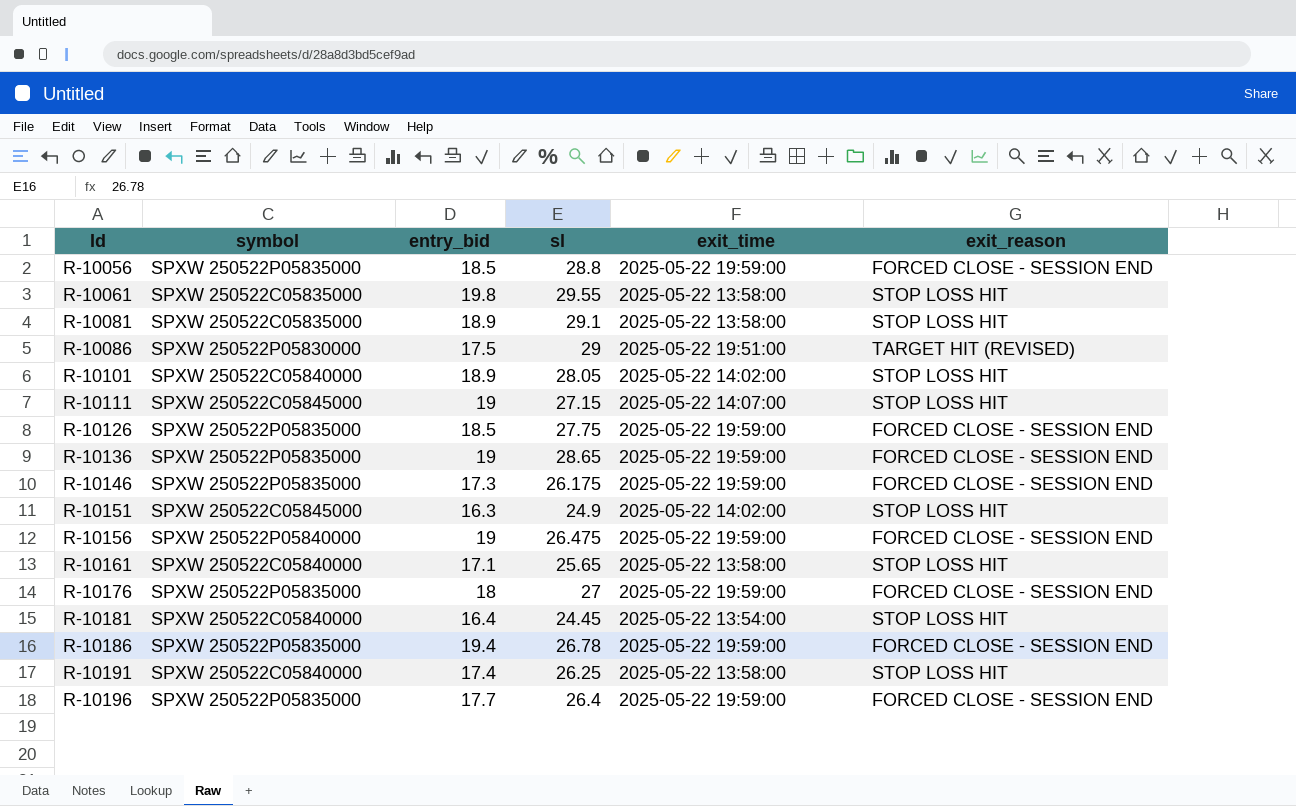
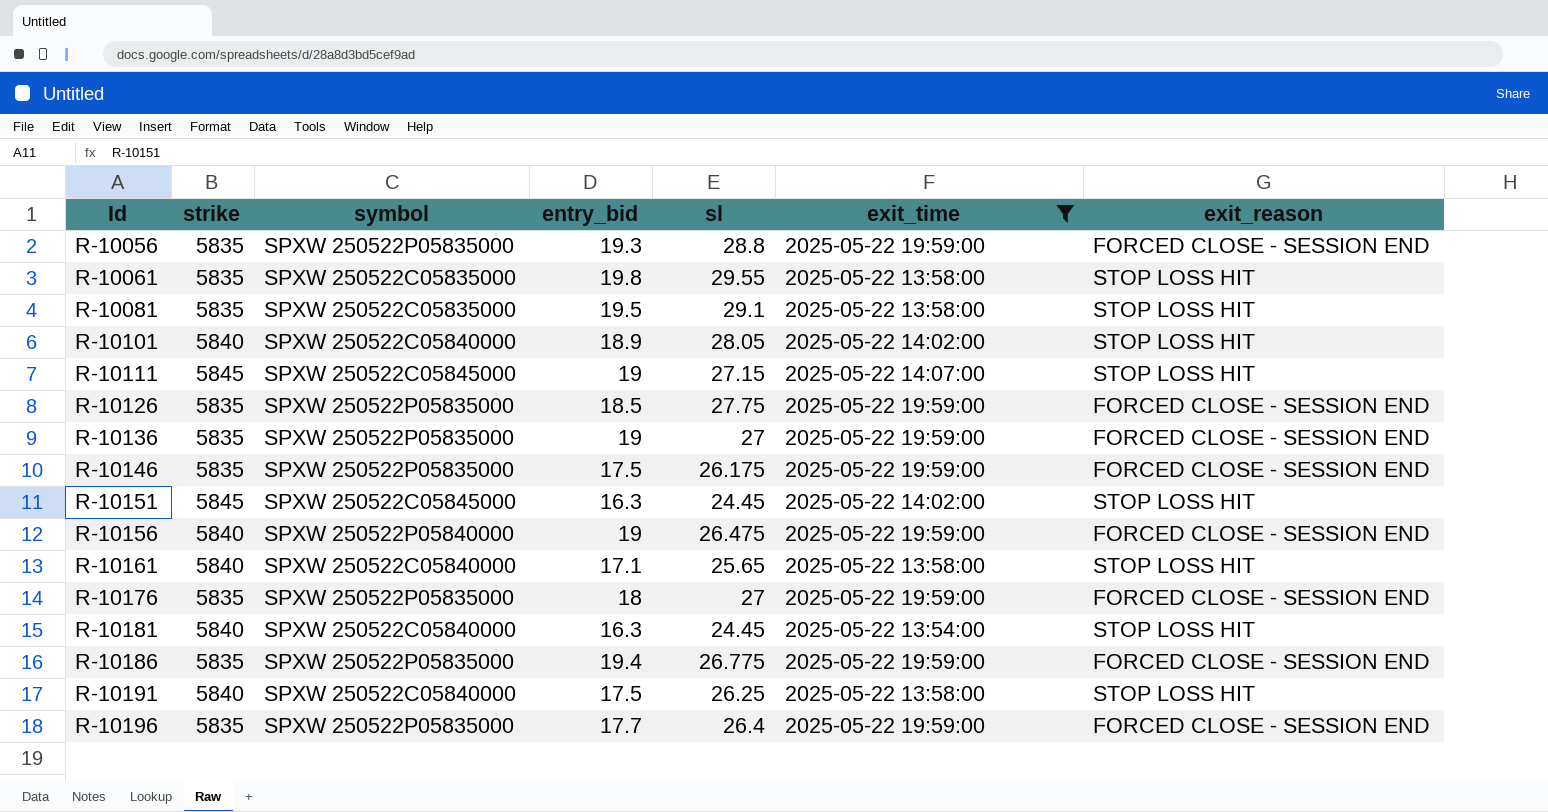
filter: none -> exit_time != 2025-05-22 19:51:00
column strike | position: none -> 2
R-10056 | entry_bid: 18.5 -> 19.3
R-10081 | entry_bid: 18.9 -> 19.5
R-10136 | sl: 28.65 -> 27
R-10146 | entry_bid: 17.3 -> 17.5
R-10151 | sl: 24.9 -> 24.45
R-10181 | entry_bid: 16.4 -> 16.3
R-10186 | sl: 26.78 -> 26.775
R-10191 | entry_bid: 17.4 -> 17.5

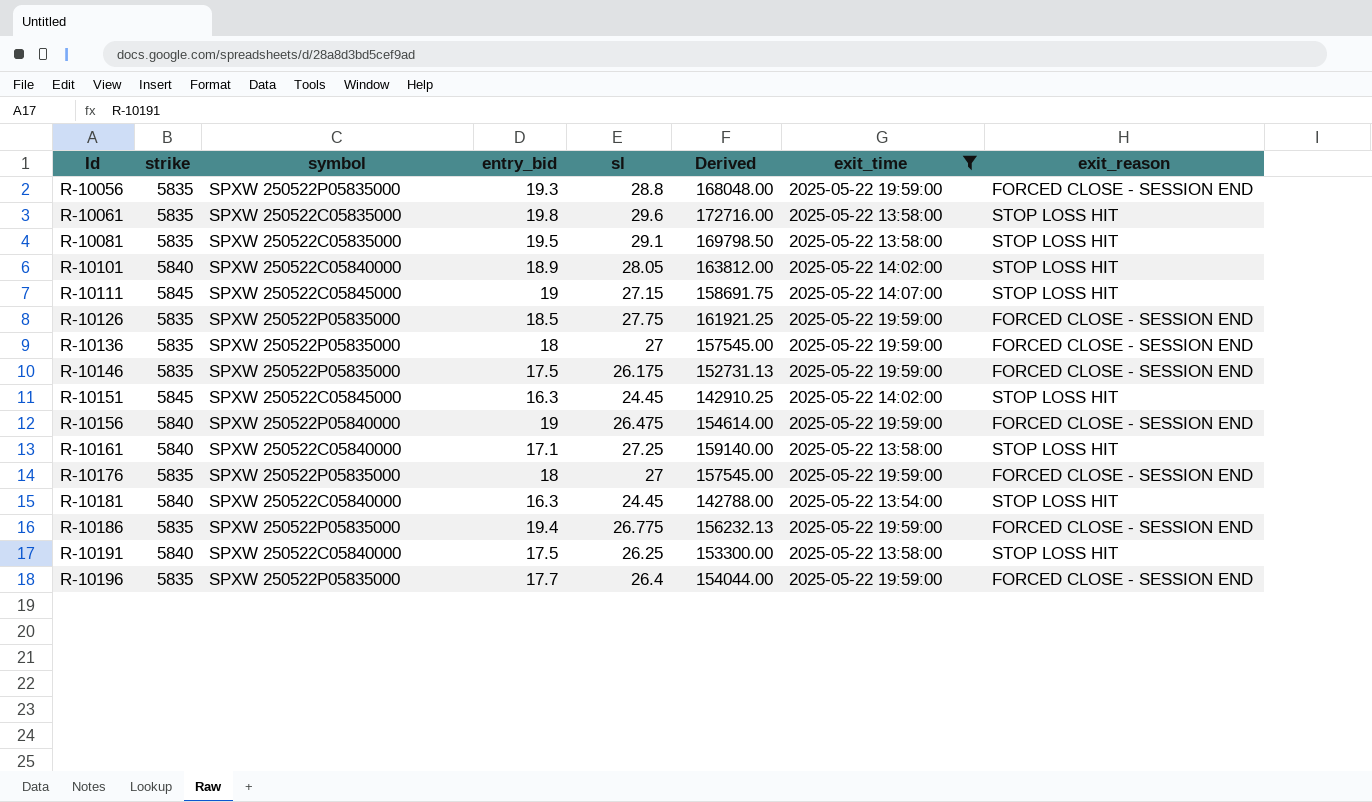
column Derived | formula: none -> [strike] * [sl]
R-10061 | sl: 29.55 -> 29.6
R-10136 | entry_bid: 19 -> 18
R-10161 | sl: 25.65 -> 27.25

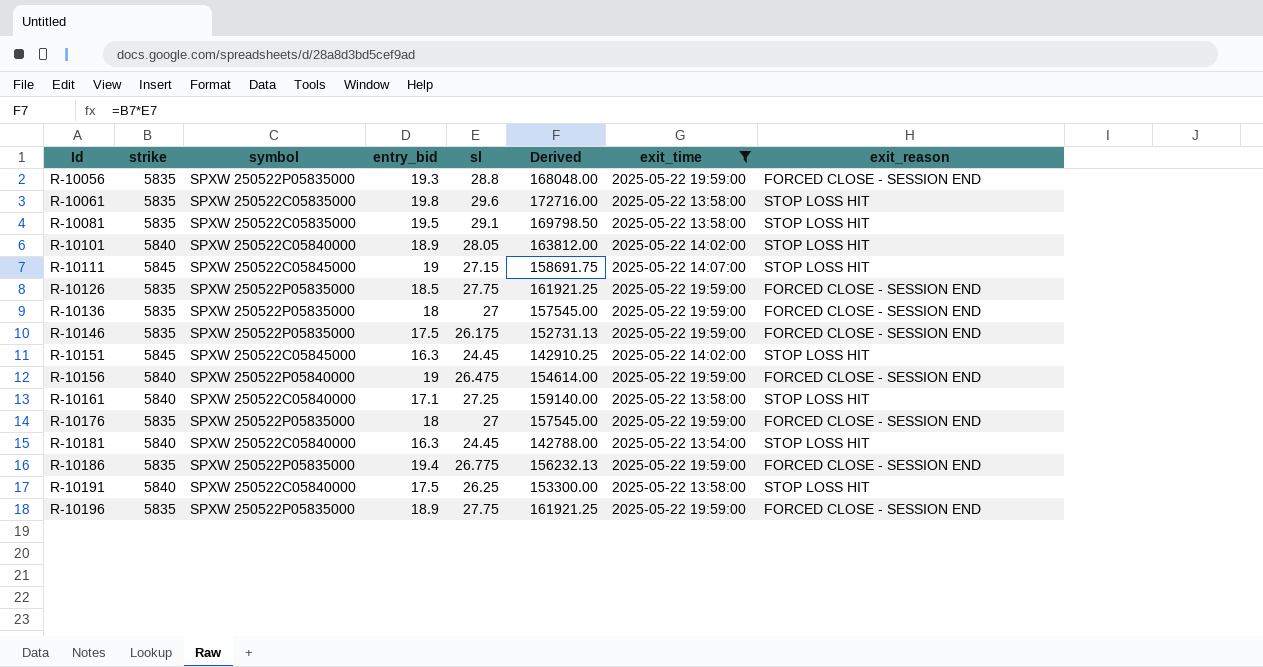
R-10196 | entry_bid: 17.7 -> 18.9
R-10196 | sl: 26.4 -> 27.75
R-10196 | Derived: 154044.00 -> 161921.25

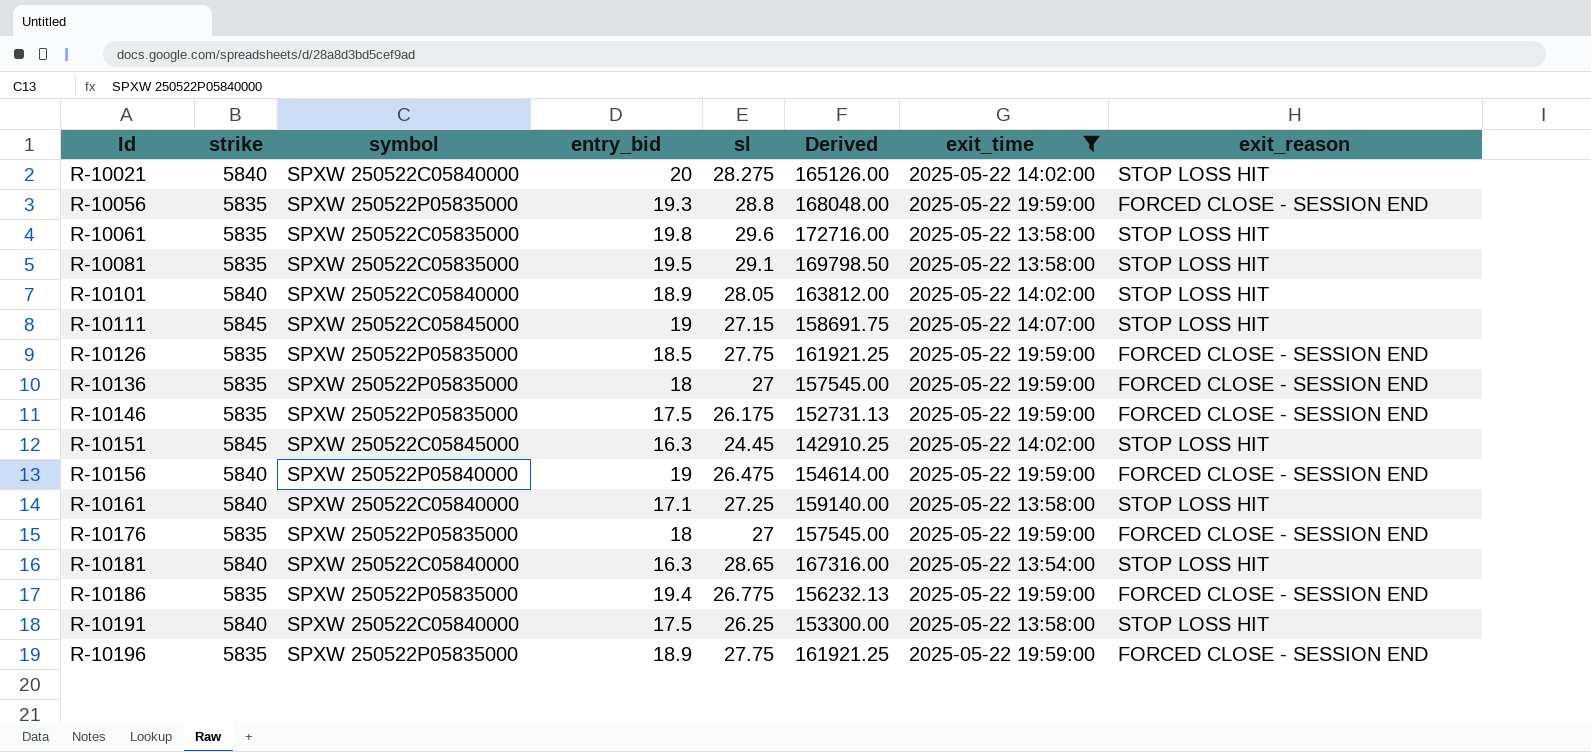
row R-10021: none -> 5840 | SPXW 250522C05840000 | 20 | 28.275 | 165126.00 | 2025-05-22 14:02:00 | STOP LOSS HIT
R-10181 | sl: 24.45 -> 28.65
R-10181 | Derived: 142788.00 -> 167316.00

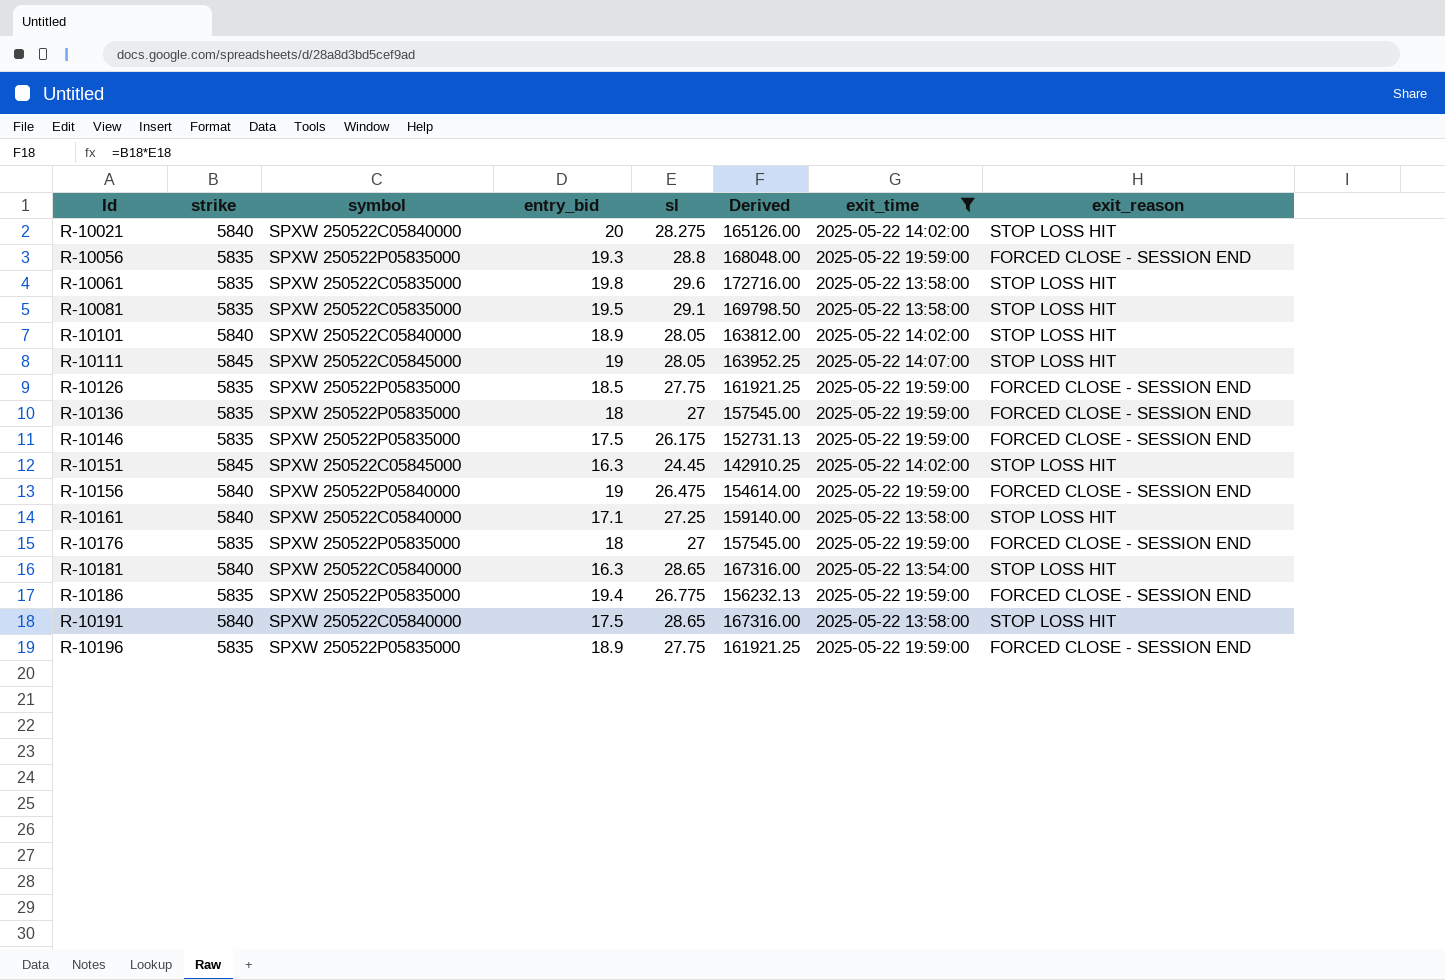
R-10111 | sl: 27.15 -> 28.05
R-10111 | Derived: 158691.75 -> 163952.25
R-10191 | sl: 26.25 -> 28.65
R-10191 | Derived: 153300.00 -> 167316.00

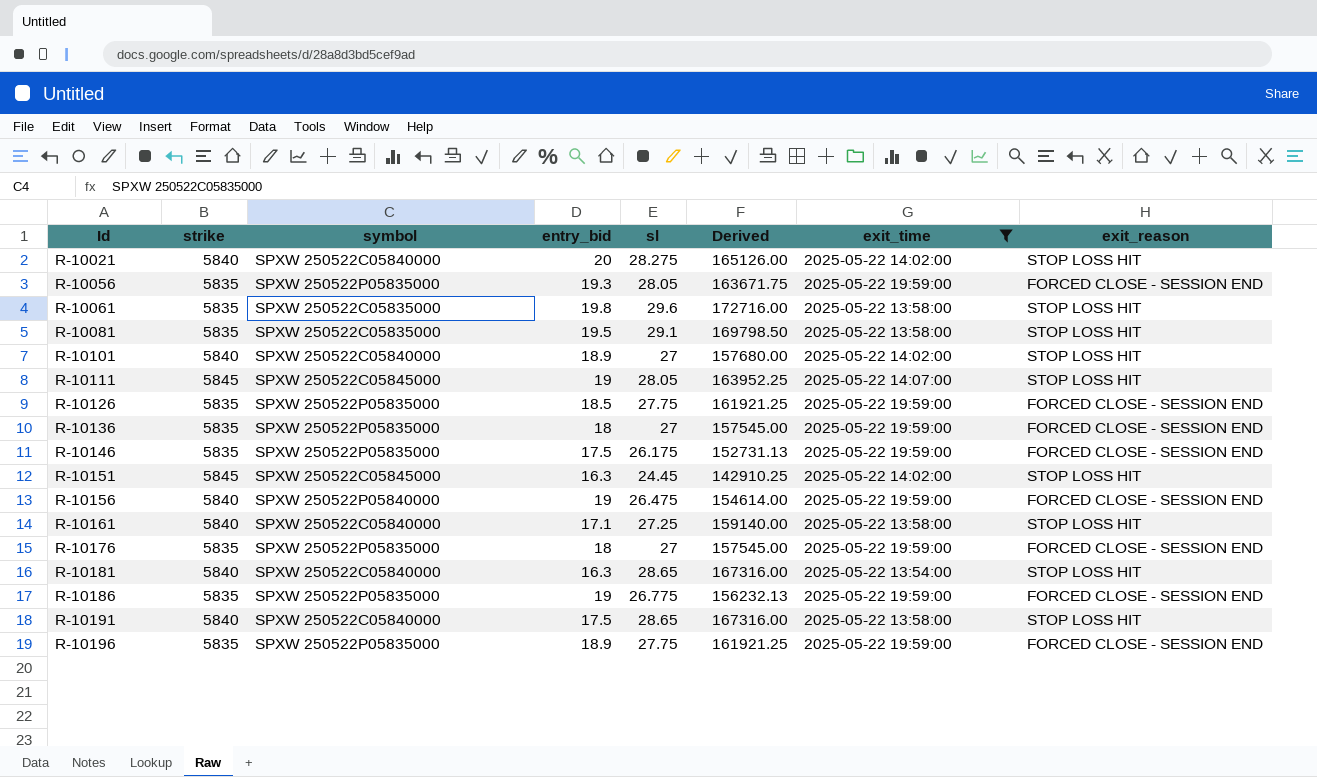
R-10056 | sl: 28.8 -> 28.05
R-10056 | Derived: 168048.00 -> 163671.75
R-10101 | sl: 28.05 -> 27
R-10101 | Derived: 163812.00 -> 157680.00
R-10186 | entry_bid: 19.4 -> 19

